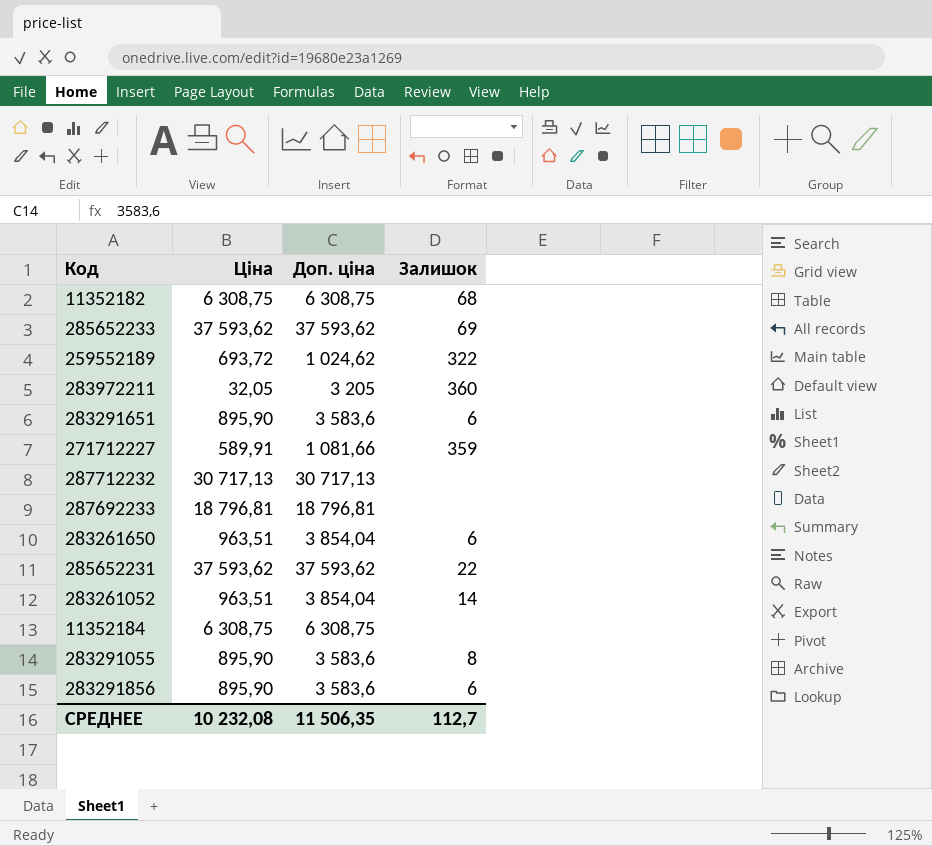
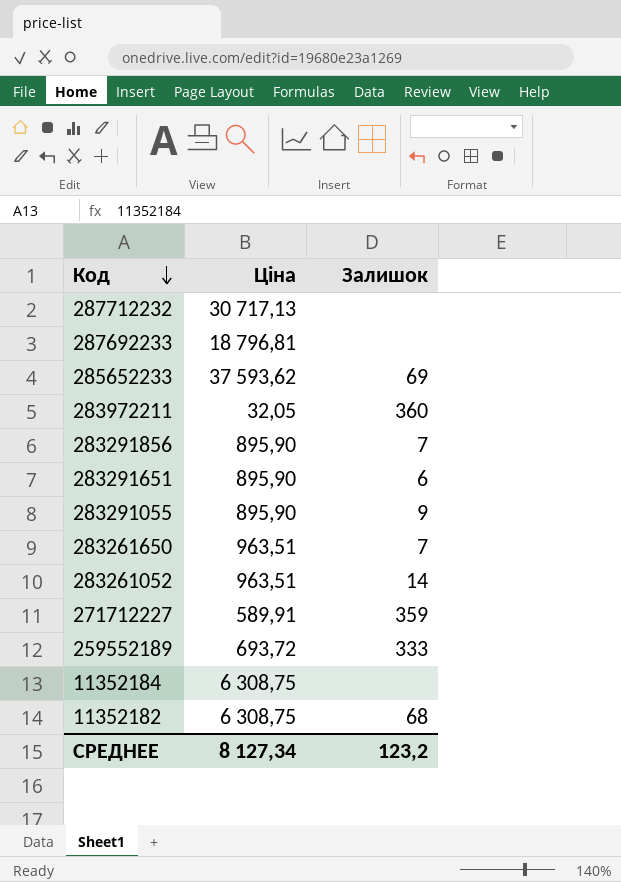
row order: none -> Код descending
column Доп. ціна | position: 3 -> none
row 285652231: 37 593,62 | 37 593,62 | 22 -> none
283291856 | Залишок: 6 -> 7
283291055 | Залишок: 8 -> 9
283261650 | Залишок: 6 -> 7
259552189 | Залишок: 322 -> 333
СРЕДНЕЕ | Ціна: 10 232,08 -> 8 127,34
СРЕДНЕЕ | Залишок: 112,7 -> 123,2

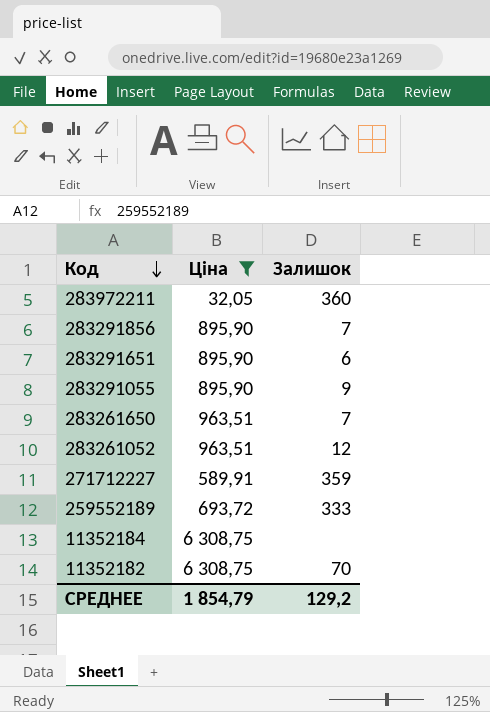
filter: none -> Ціна <= 6 308,75
283261052 | Залишок: 14 -> 12
11352182 | Залишок: 68 -> 70
СРЕДНЕЕ | Ціна: 8 127,34 -> 1 854,79
СРЕДНЕЕ | Залишок: 123,2 -> 129,2

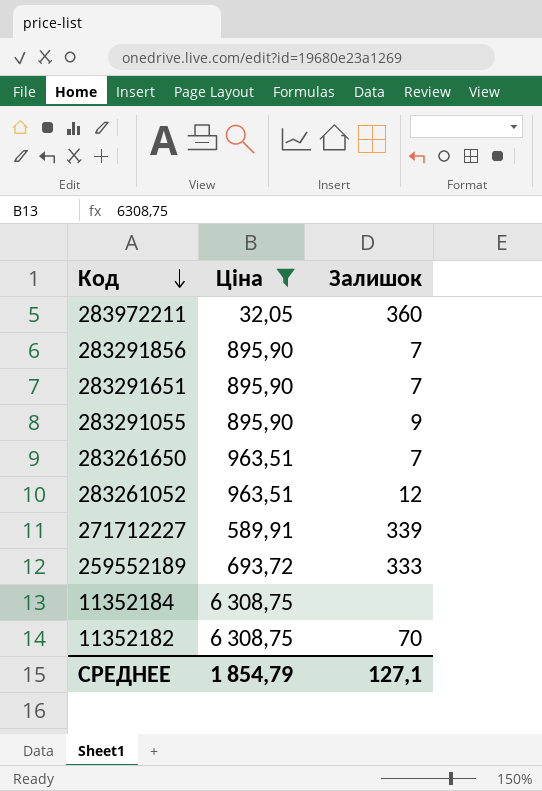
283291651 | Залишок: 6 -> 7
271712227 | Залишок: 359 -> 339
СРЕДНЕЕ | Залишок: 129,2 -> 127,1

